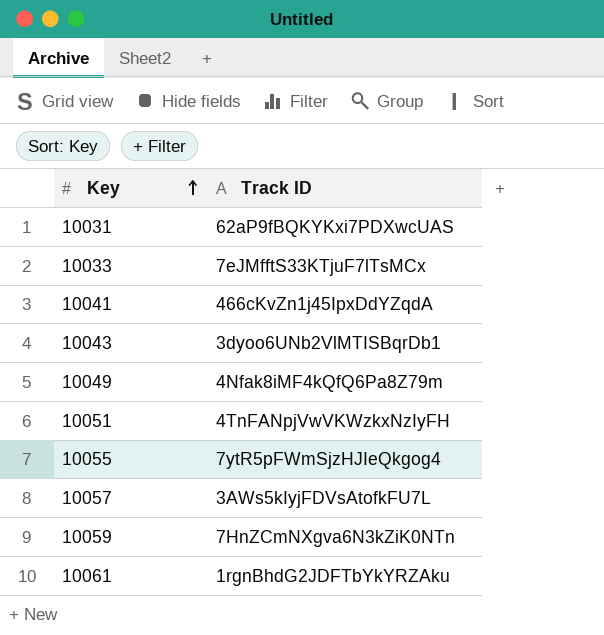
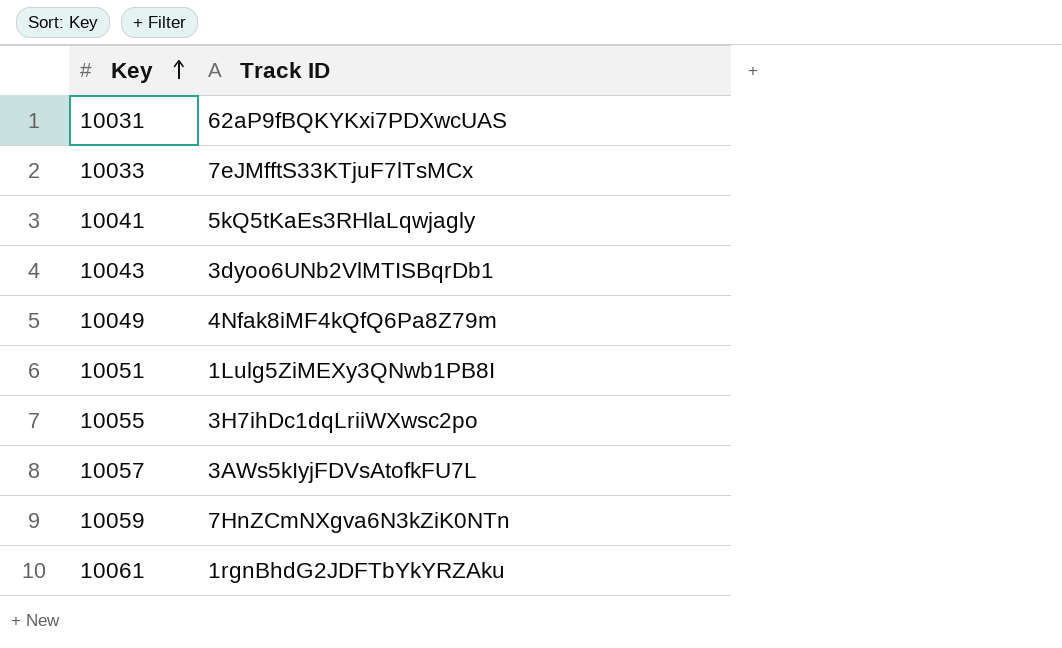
10041 | Track ID: 466cKvZn1j45IpxDdYZqdA -> 5kQ5tKaEs3RHlaLqwjagly
10051 | Track ID: 4TnFANpjVwVKWzkxNzIyFH -> 1Lulg5ZiMEXy3QNwb1PB8I
10055 | Track ID: 7ytR5pFWmSjzHJIeQkgog4 -> 3H7ihDc1dqLriiWXwsc2po

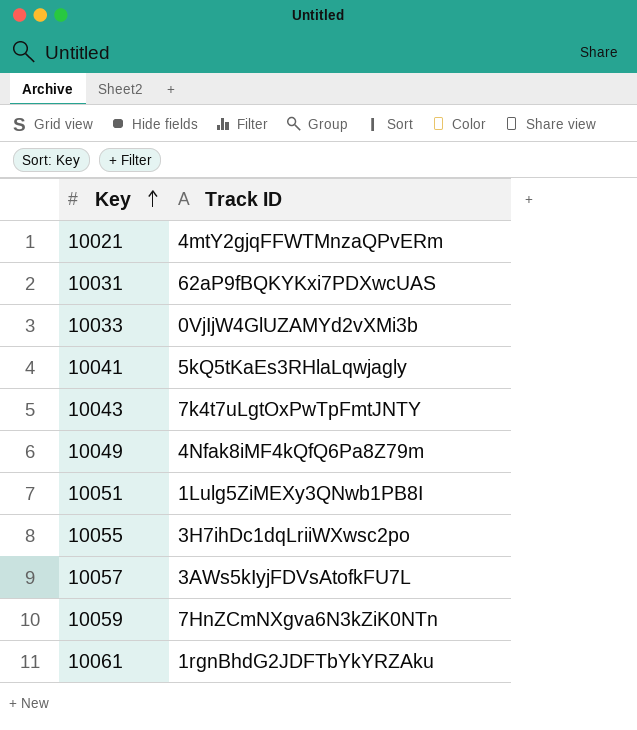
row 10021: none -> 4mtY2gjqFFWTMnzaQPvERm
10033 | Track ID: 7eJMfftS33KTjuF7lTsMCx -> 0VjIjW4GlUZAMYd2vXMi3b
10043 | Track ID: 3dyoo6UNb2VlMTISBqrDb1 -> 7k4t7uLgtOxPwTpFmtJNTY

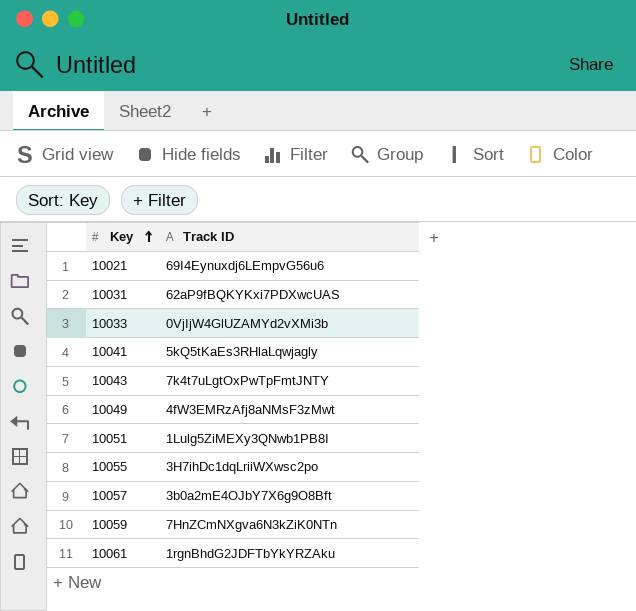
10021 | Track ID: 4mtY2gjqFFWTMnzaQPvERm -> 69I4Eynuxdj6LEmpvG56u6
10049 | Track ID: 4Nfak8iMF4kQfQ6Pa8Z79m -> 4fW3EMRzAfj8aNMsF3zMwt
10057 | Track ID: 3AWs5kIyjFDVsAtofkFU7L -> 3b0a2mE4OJbY7X6g9O8Bft

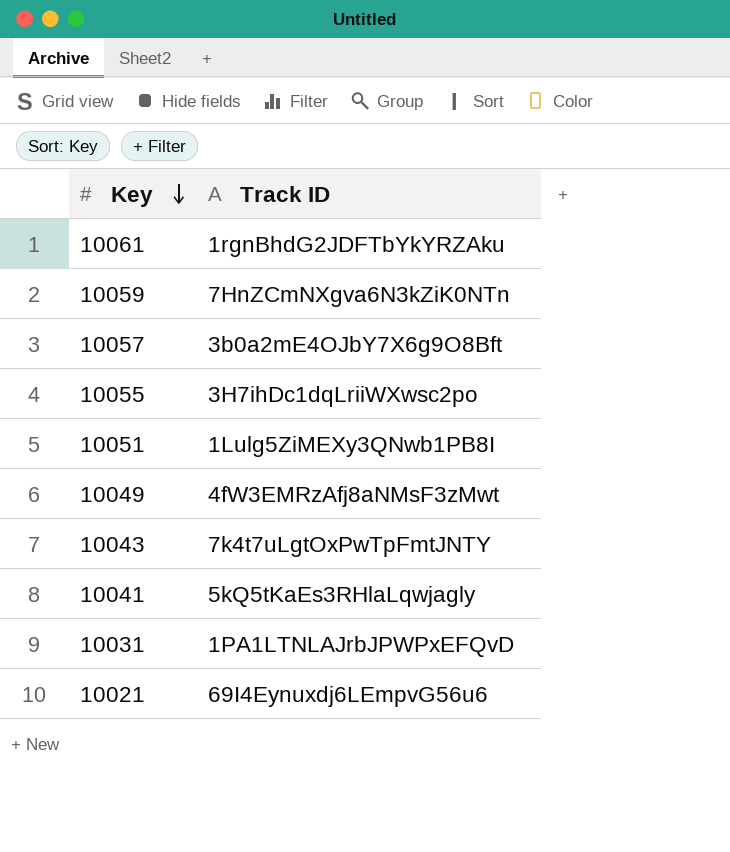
row order: Key ascending -> Key descending
row 10033: 0VjIjW4GlUZAMYd2vXMi3b -> none
10031 | Track ID: 62aP9fBQKYKxi7PDXwcUAS -> 1PA1LTNLAJrbJPWPxEFQvD

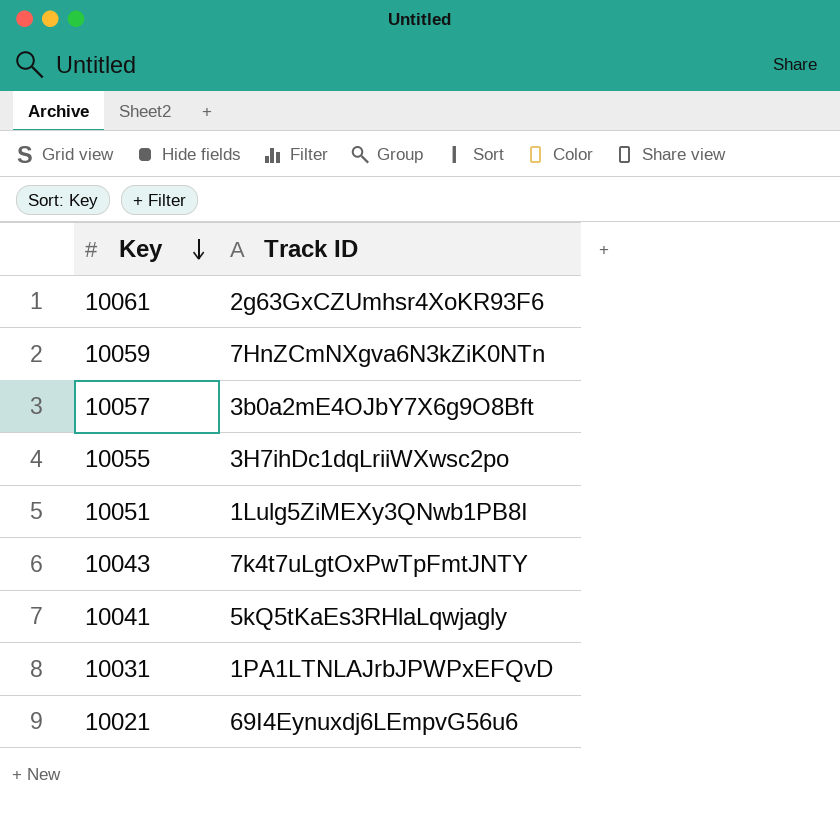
row 10049: 4fW3EMRzAfj8aNMsF3zMwt -> none
10061 | Track ID: 1rgnBhdG2JDFTbYkYRZAku -> 2g63GxCZUmhsr4XoKR93F6

